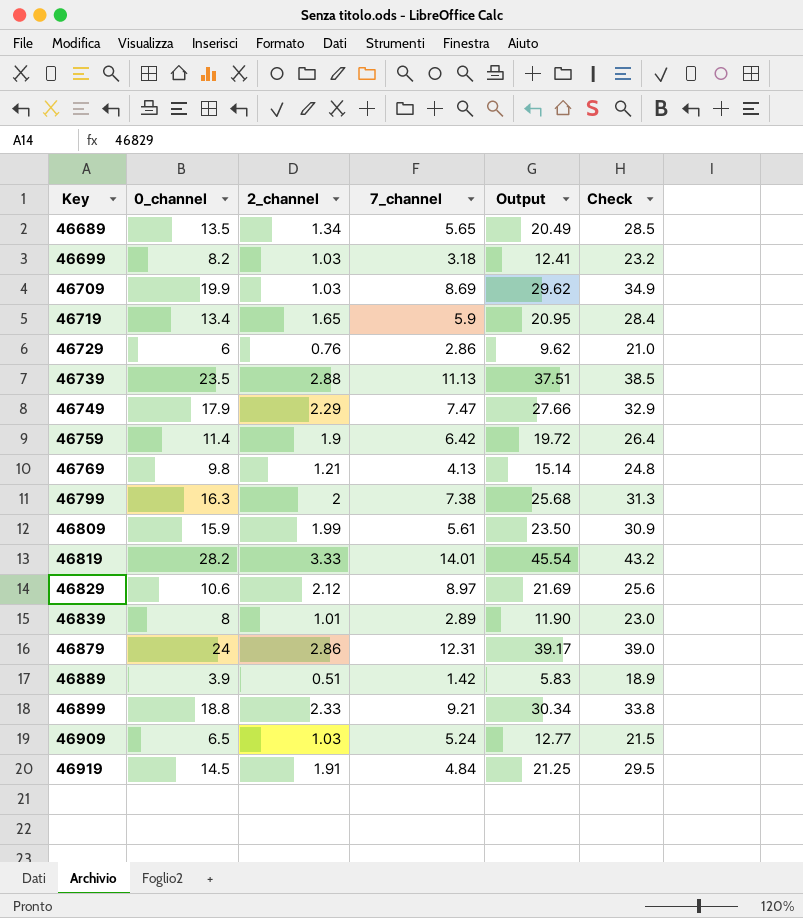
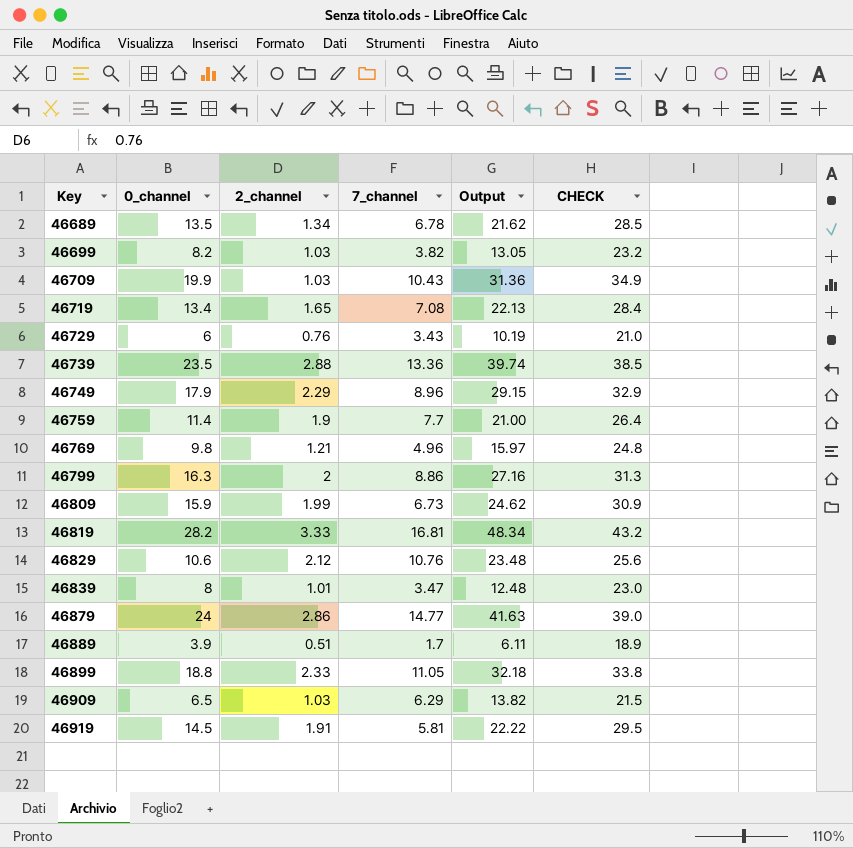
column name: Check -> CHECK
46689 | 7_channel: 5.65 -> 6.78
46689 | Output: 20.49 -> 21.62
46699 | 7_channel: 3.18 -> 3.82
46699 | Output: 12.41 -> 13.05
46709 | 7_channel: 8.69 -> 10.43
46709 | Output: 29.62 -> 31.36
46719 | 7_channel: 5.9 -> 7.08
46719 | Output: 20.95 -> 22.13
46729 | 7_channel: 2.86 -> 3.43
46729 | Output: 9.62 -> 10.19
46739 | 7_channel: 11.13 -> 13.36
46739 | Output: 37.51 -> 39.74
46749 | 7_channel: 7.47 -> 8.96
46749 | Output: 27.66 -> 29.15
46759 | 7_channel: 6.42 -> 7.7
46759 | Output: 19.72 -> 21.00
46769 | 7_channel: 4.13 -> 4.96
46769 | Output: 15.14 -> 15.97
46799 | 7_channel: 7.38 -> 8.86
46799 | Output: 25.68 -> 27.16
46809 | 7_channel: 5.61 -> 6.73
46809 | Output: 23.50 -> 24.62
46819 | 7_channel: 14.01 -> 16.81
46819 | Output: 45.54 -> 48.34
46829 | 7_channel: 8.97 -> 10.76
46829 | Output: 21.69 -> 23.48
46839 | 7_channel: 2.89 -> 3.47
46839 | Output: 11.90 -> 12.48
46879 | 7_channel: 12.31 -> 14.77
46879 | Output: 39.17 -> 41.63
46889 | 7_channel: 1.42 -> 1.7
46889 | Output: 5.83 -> 6.11
46899 | 7_channel: 9.21 -> 11.05
46899 | Output: 30.34 -> 32.18
46909 | 7_channel: 5.24 -> 6.29
46909 | Output: 12.77 -> 13.82
46919 | 7_channel: 4.84 -> 5.81
46919 | Output: 21.25 -> 22.22

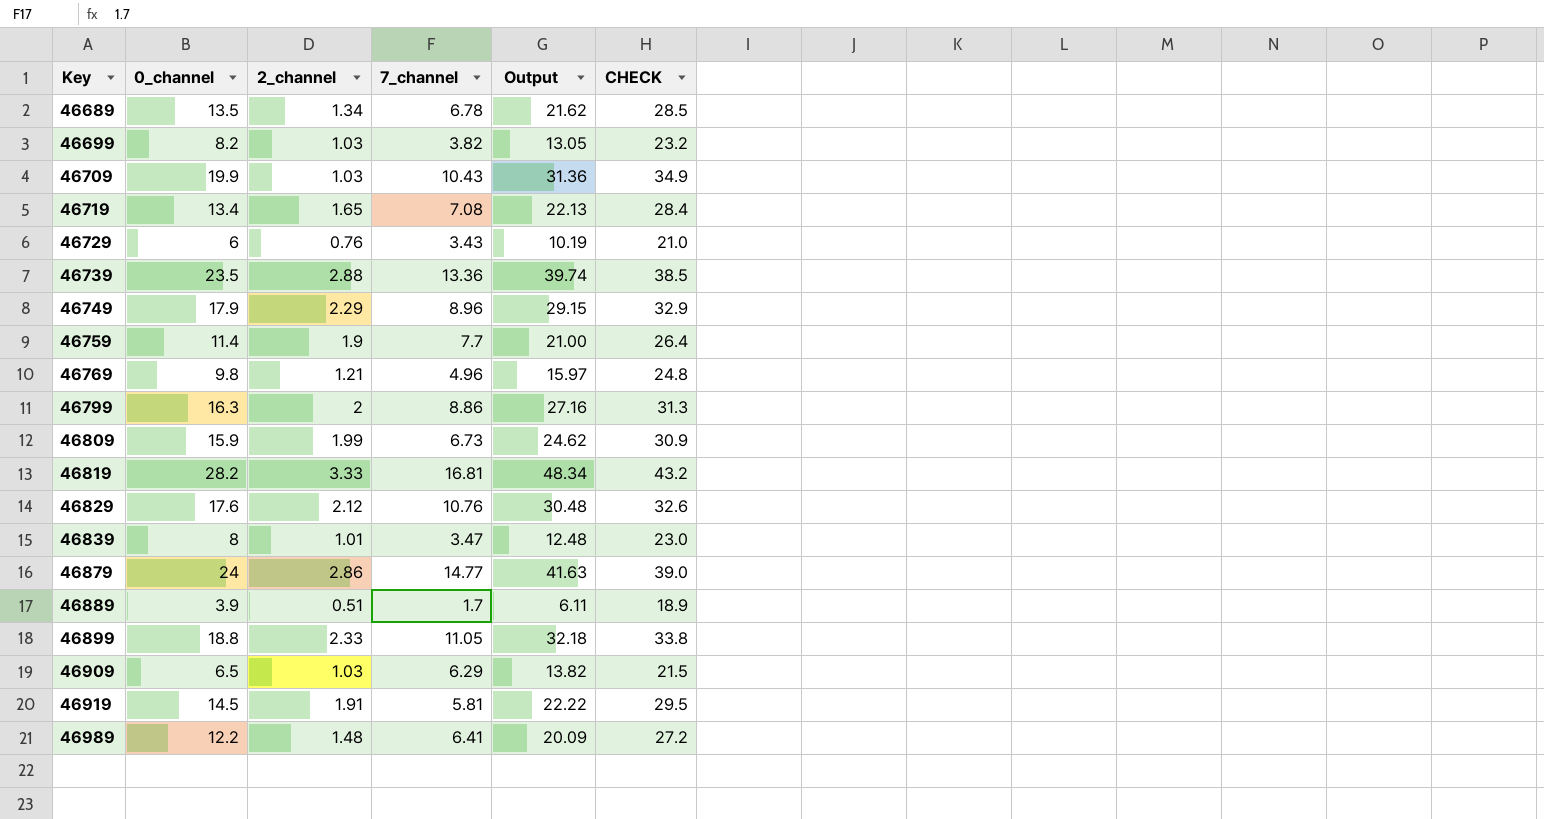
46829 | 0_channel: 10.6 -> 17.6
46829 | Output: 23.48 -> 30.48
46829 | CHECK: 25.6 -> 32.6
row 46989: none -> 12.2 | 1.48 | 6.41 | 20.09 | 27.2

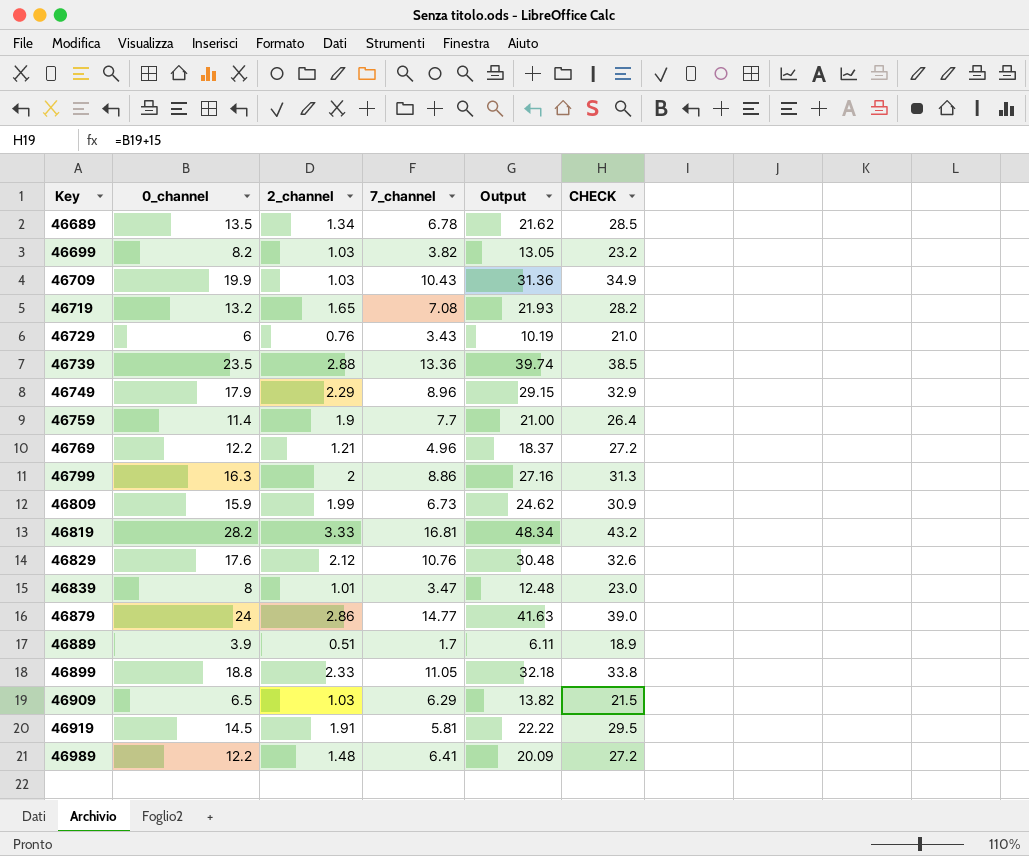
46719 | 0_channel: 13.4 -> 13.2
46719 | Output: 22.13 -> 21.93
46719 | CHECK: 28.4 -> 28.2
46769 | 0_channel: 9.8 -> 12.2
46769 | Output: 15.97 -> 18.37
46769 | CHECK: 24.8 -> 27.2

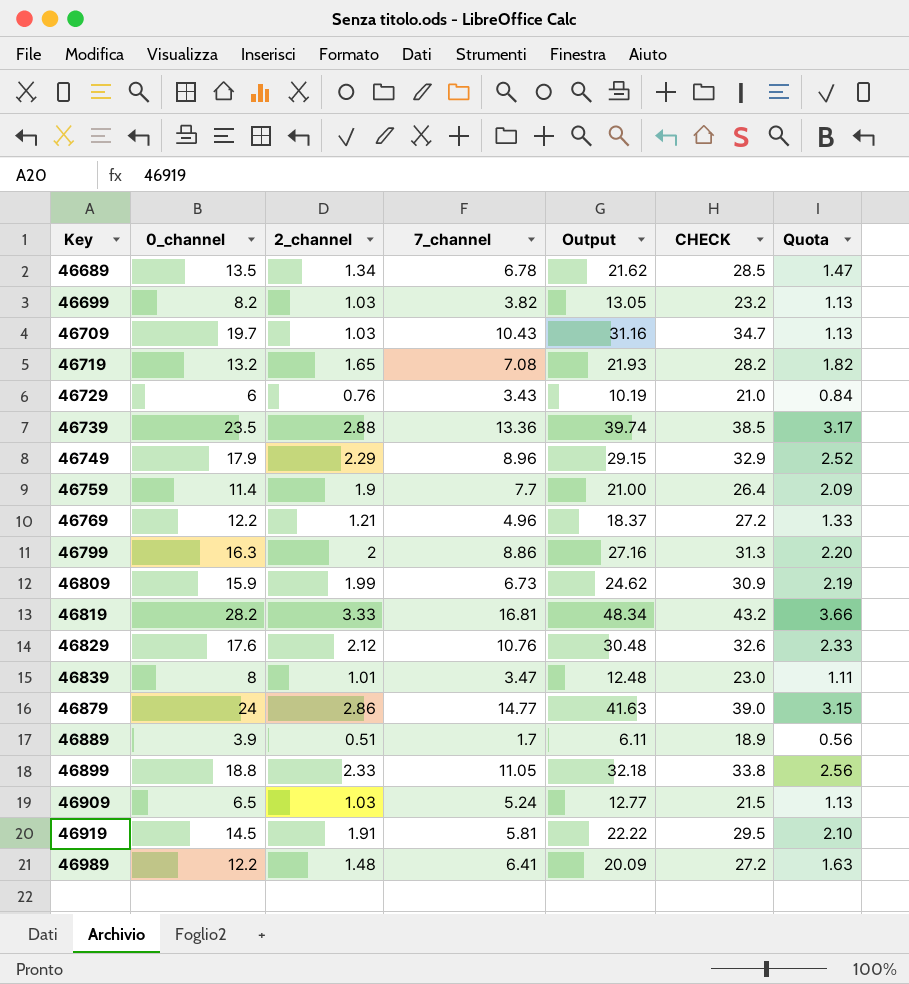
column Quota | formula: none -> [2_channel] * 1.1
46709 | 0_channel: 19.9 -> 19.7
46709 | Output: 31.36 -> 31.16
46709 | CHECK: 34.9 -> 34.7
46909 | 7_channel: 6.29 -> 5.24
46909 | Output: 13.82 -> 12.77

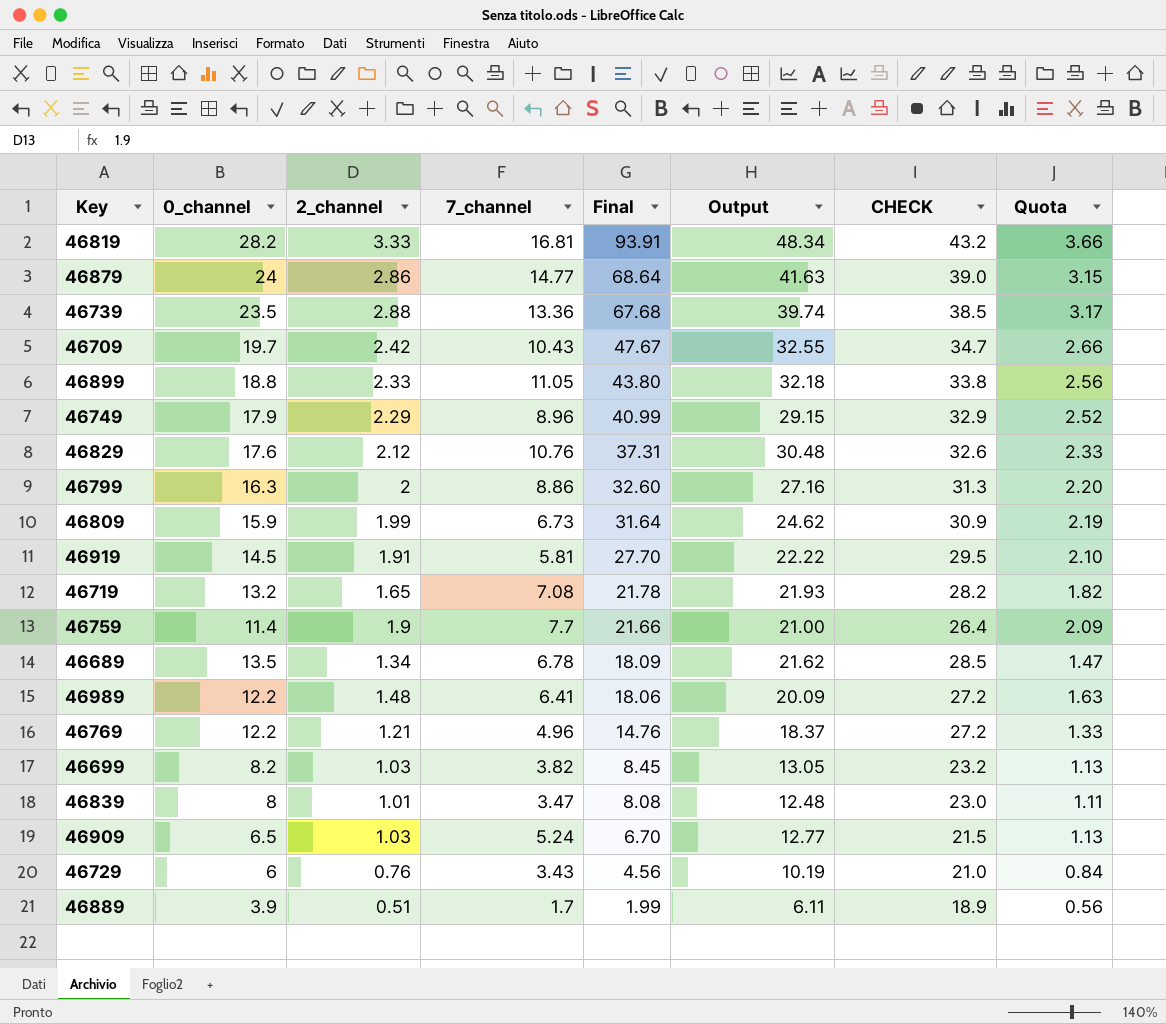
row order: Key ascending -> Final descending
column Final | formula: none -> [0_channel] * [2_channel]
46709 | 2_channel: 1.03 -> 2.42
46709 | Output: 31.16 -> 32.55
46709 | Quota: 1.13 -> 2.66

